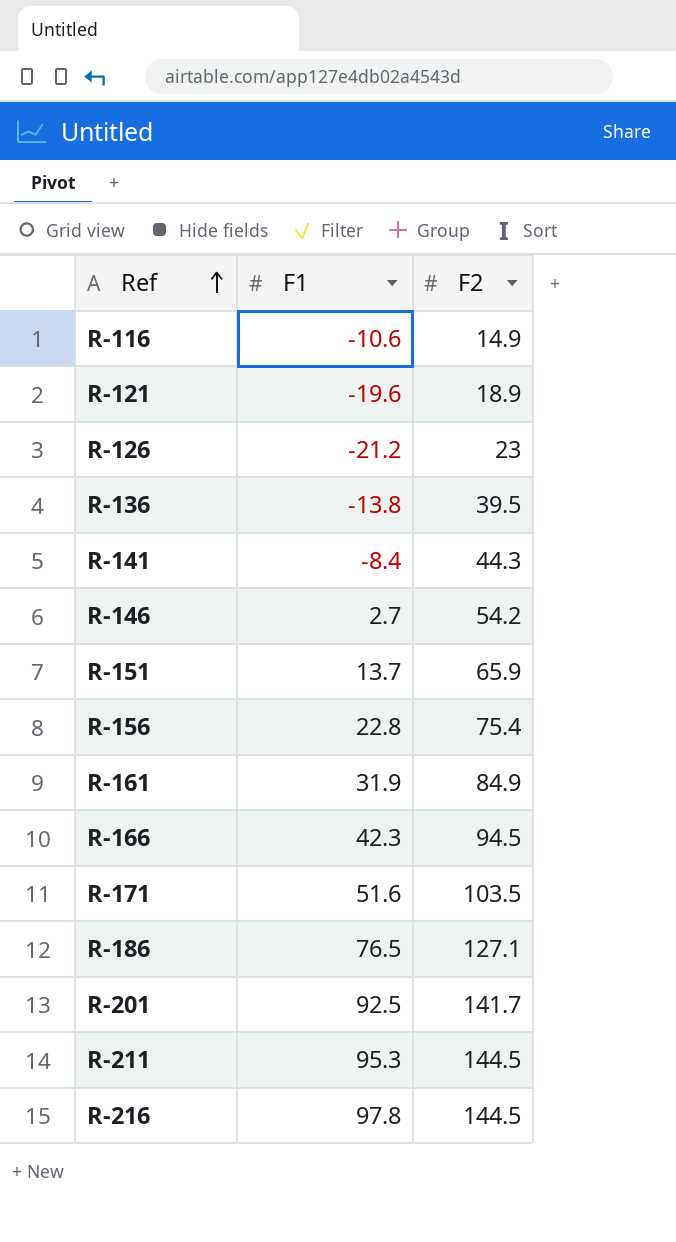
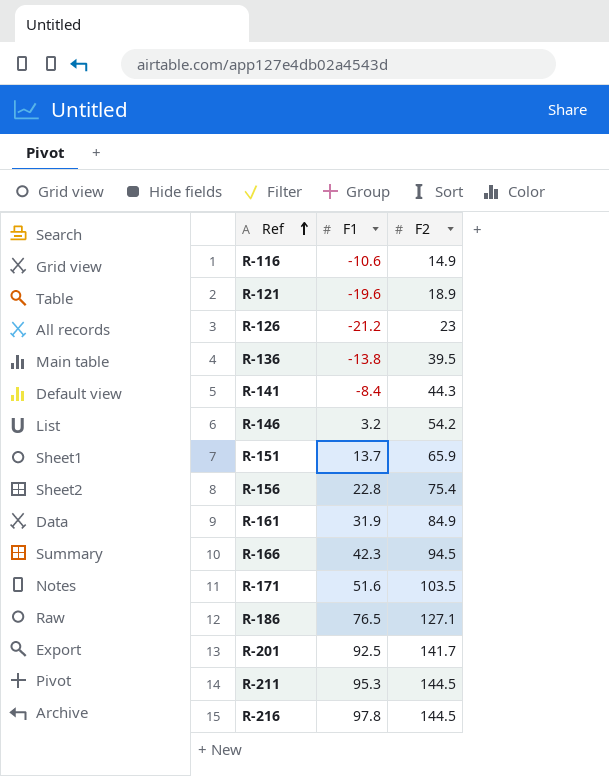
R-146 | F1: 2.7 -> 3.2

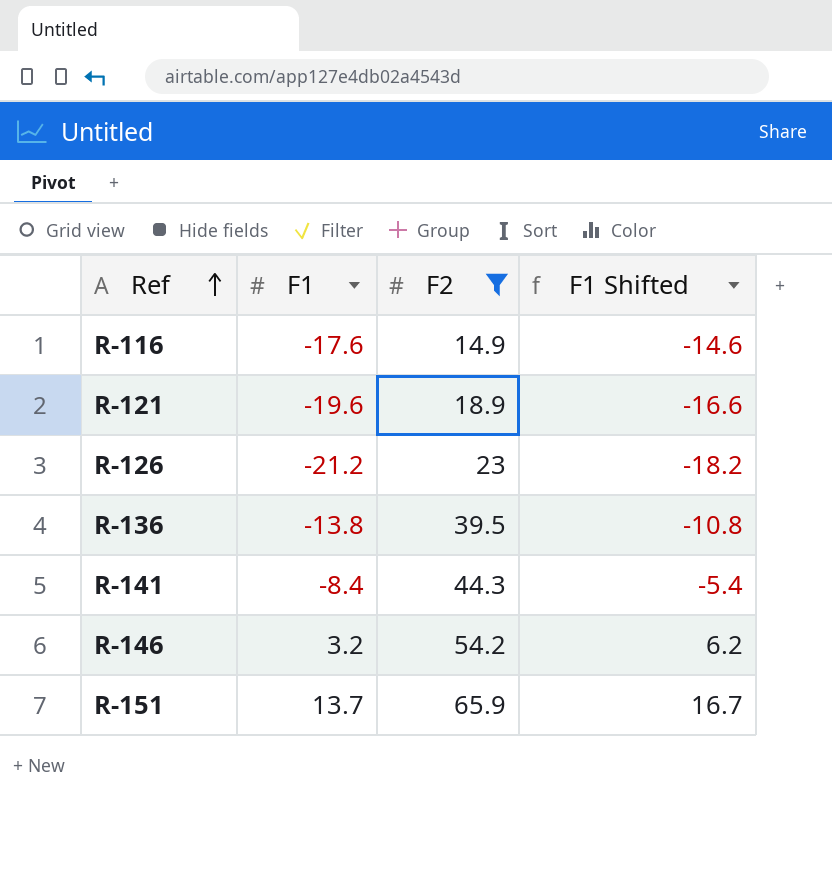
filter: none -> F2 <= 65.9
column F1 Shifted | formula: none -> [F1] + 3
R-116 | F1: -10.6 -> -17.6

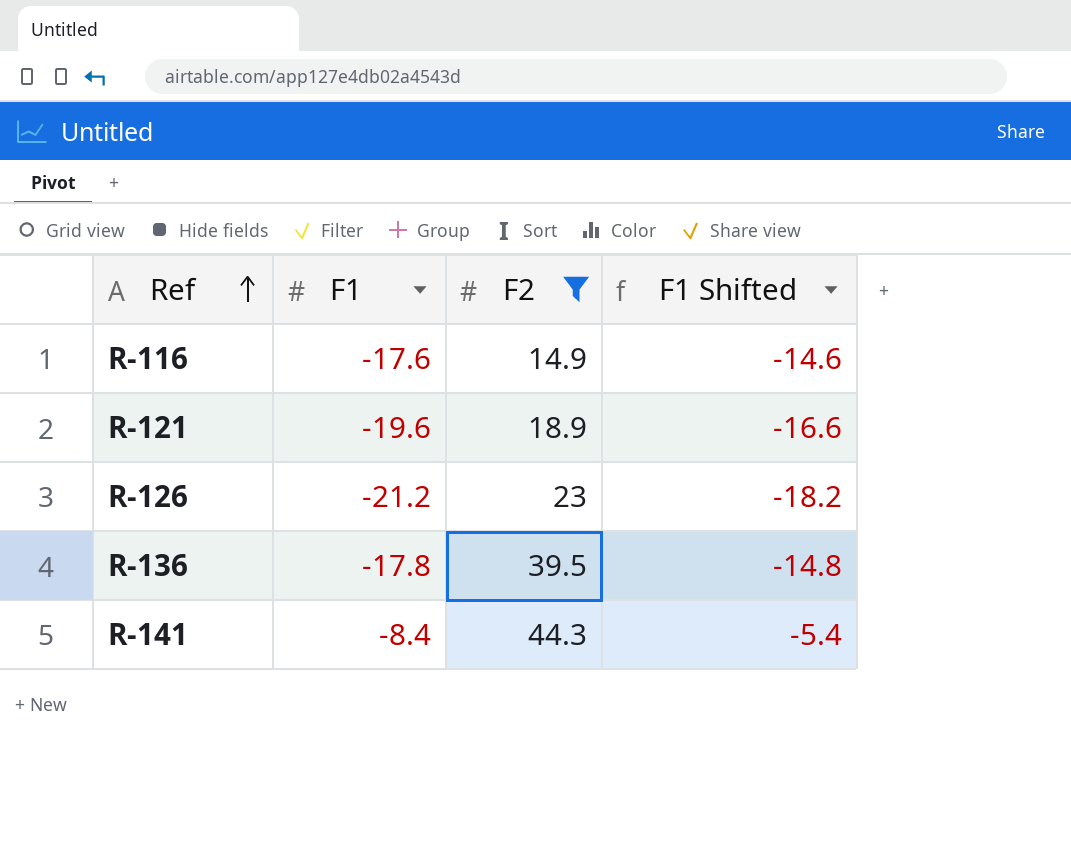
row R-146: 3.2 | 54.2 | 6.2 -> none
row R-151: 13.7 | 65.9 | 16.7 -> none
R-136 | F1: -13.8 -> -17.8
R-136 | F1 Shifted: -10.8 -> -14.8

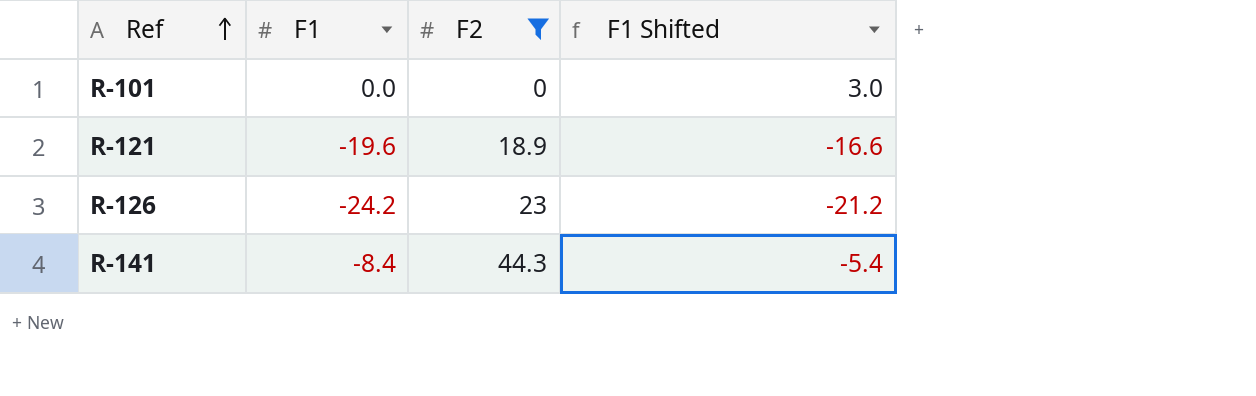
row R-116: -17.6 | 14.9 | -14.6 -> none
row R-136: -17.8 | 39.5 | -14.8 -> none
row R-101: none -> 0.0 | 0 | 3.0
R-126 | F1: -21.2 -> -24.2
R-126 | F1 Shifted: -18.2 -> -21.2

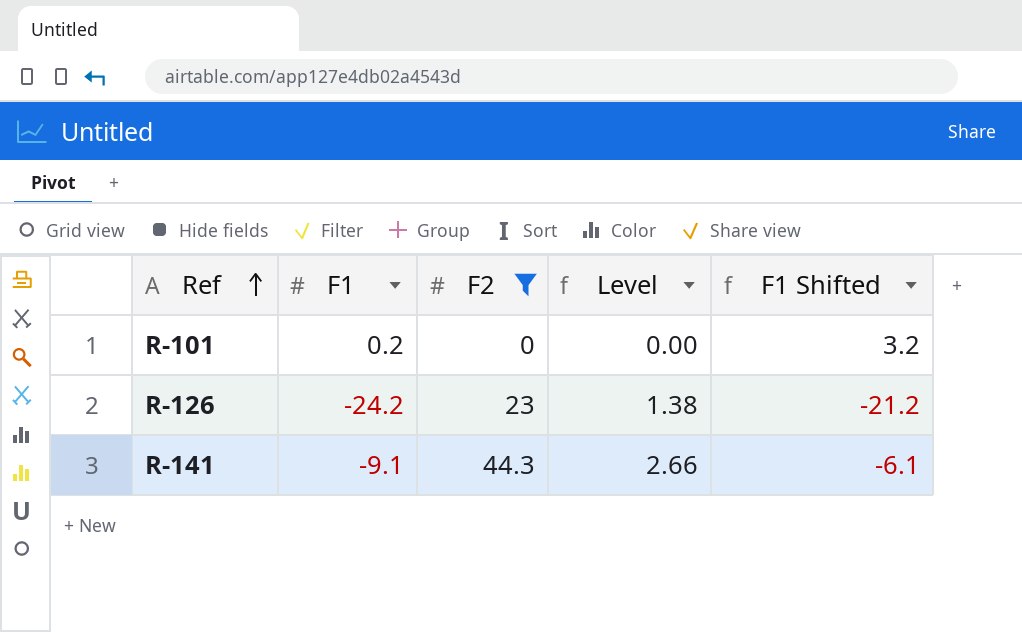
column Level | formula: none -> [F2] * 0.06
row R-121: -19.6 | 18.9 | -16.6 -> none
R-101 | F1: 0.0 -> 0.2
R-101 | F1 Shifted: 3.0 -> 3.2
R-141 | F1: -8.4 -> -9.1
R-141 | F1 Shifted: -5.4 -> -6.1

